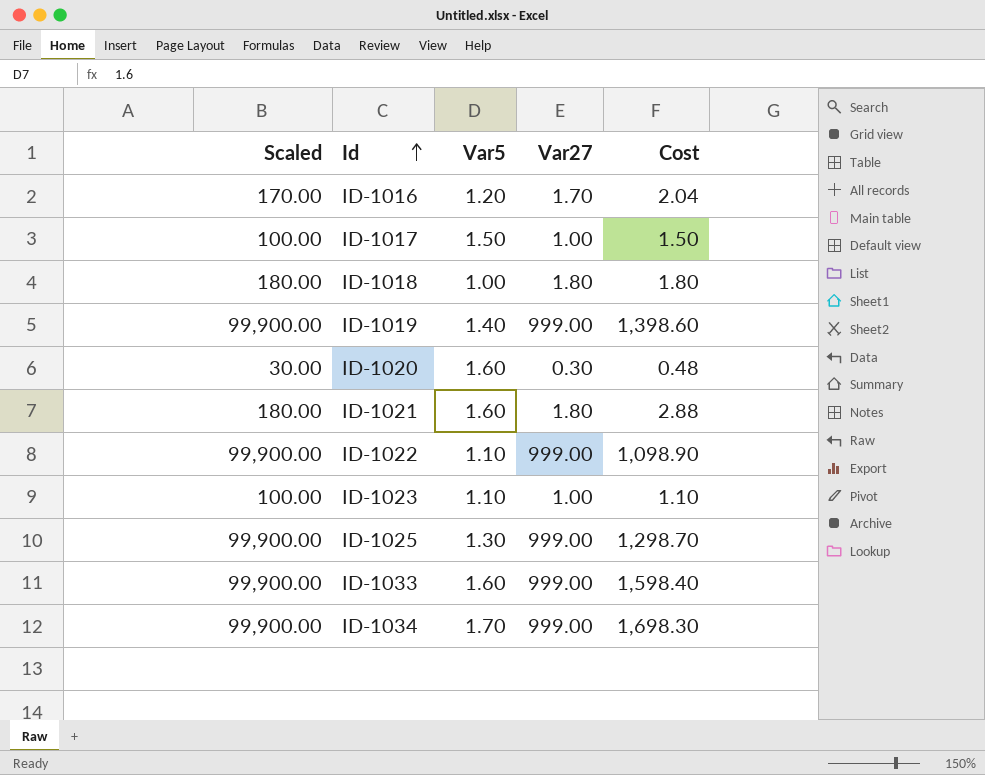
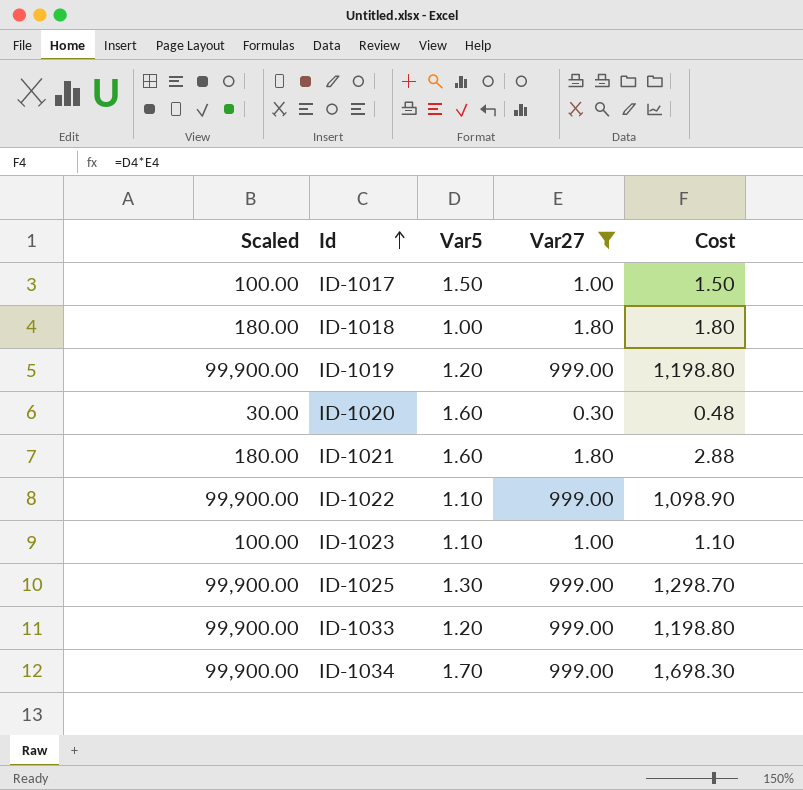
filter: none -> Var27 != 1.70
ID-1019 | Var5: 1.40 -> 1.20
ID-1019 | Cost: 1,398.60 -> 1,198.80
ID-1033 | Var5: 1.60 -> 1.20
ID-1033 | Cost: 1,598.40 -> 1,198.80

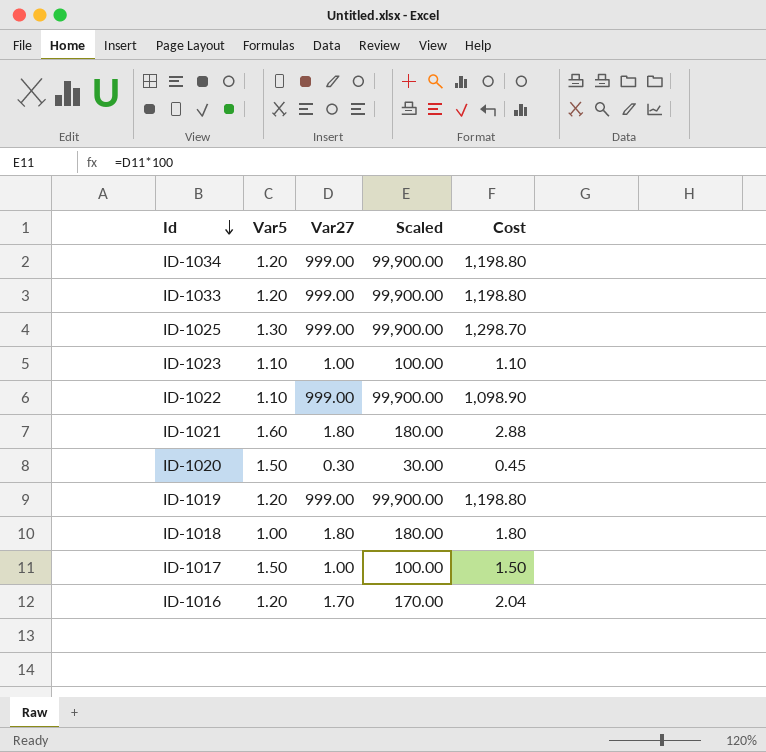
filter: Var27 != 1.70 -> none
row order: Id ascending -> Id descending
column Scaled | position: 1 -> 4
ID-1034 | Var5: 1.70 -> 1.20
ID-1034 | Cost: 1,698.30 -> 1,198.80
ID-1020 | Var5: 1.60 -> 1.50
ID-1020 | Cost: 0.48 -> 0.45

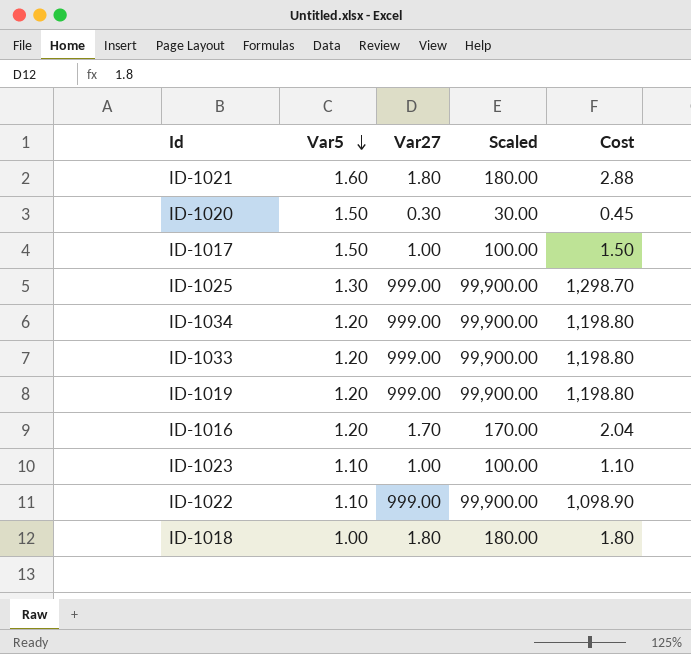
row order: Id descending -> Var5 descending

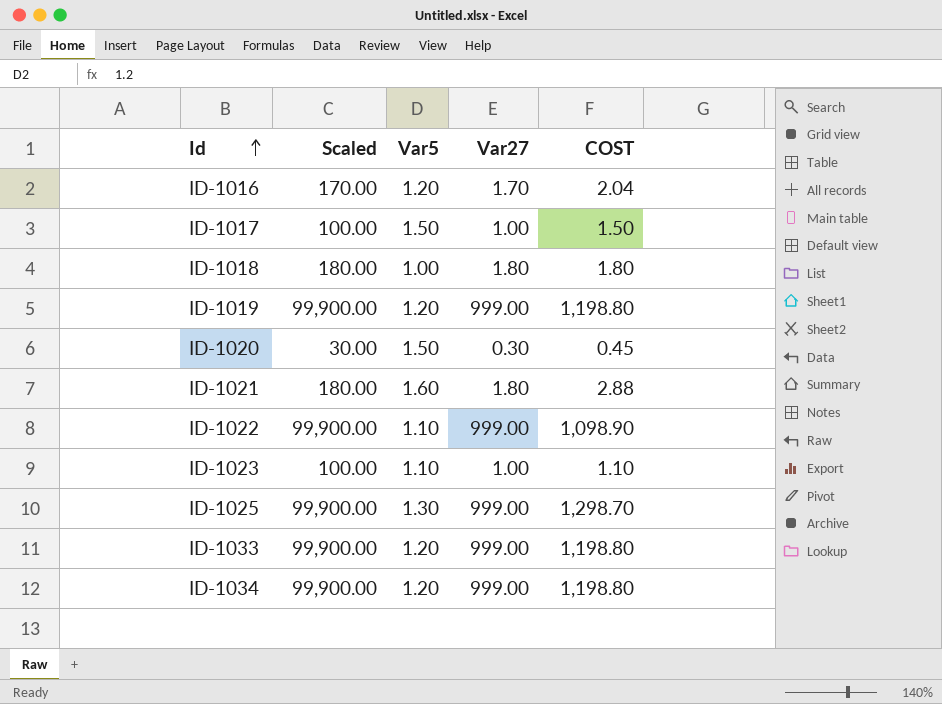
row order: Var5 descending -> Id ascending
column Scaled | position: 4 -> 2
column name: Cost -> COST

